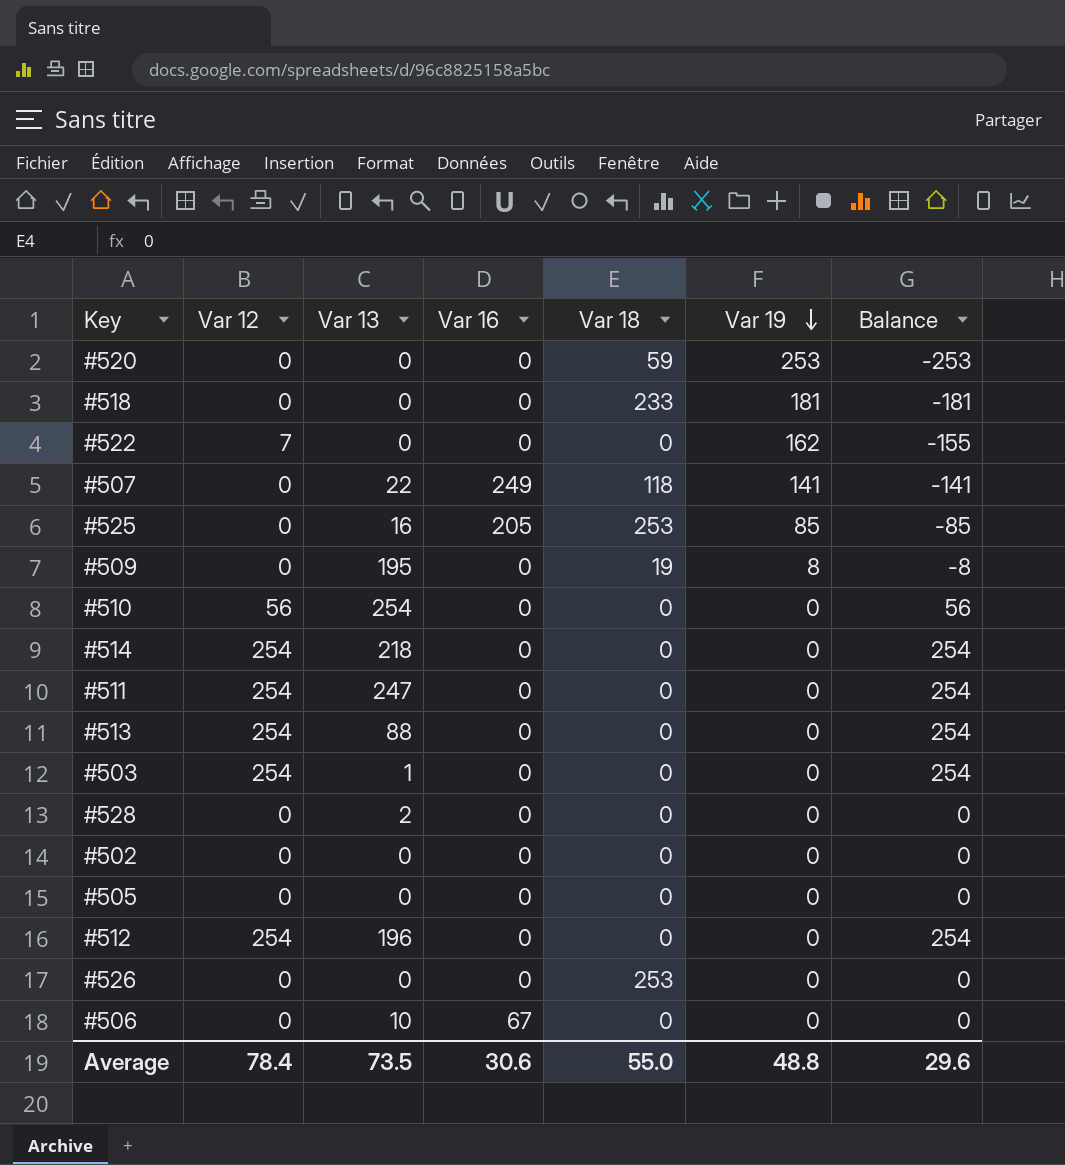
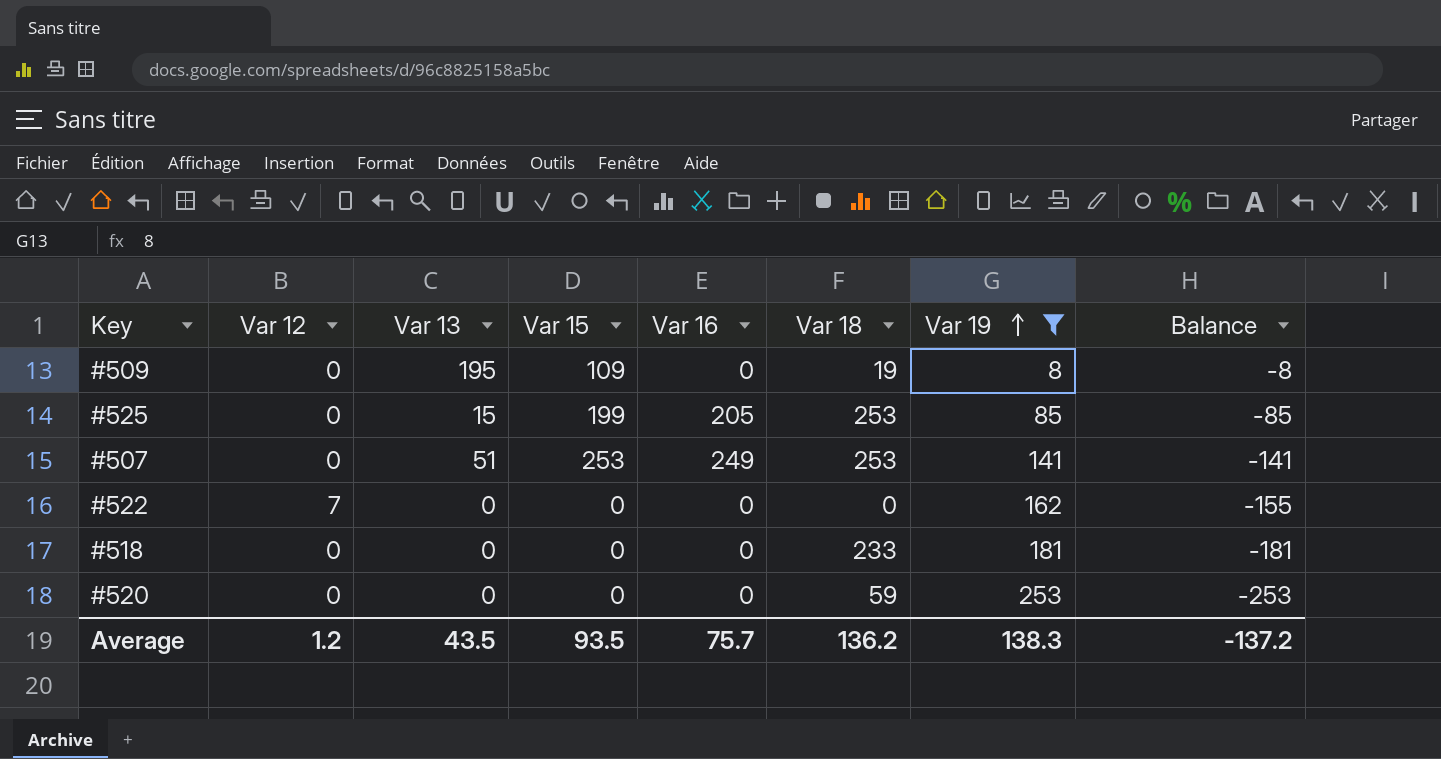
filter: none -> Var 19 != 0
row order: Var 19 descending -> Var 19 ascending
column Var 15 | position: none -> 4
#525 | Var 13: 16 -> 15
#507 | Var 13: 22 -> 51
#507 | Var 18: 118 -> 253
Average | Var 12: 78.4 -> 1.2
Average | Var 13: 73.5 -> 43.5
Average | Var 16: 30.6 -> 75.7
Average | Var 18: 55.0 -> 136.2
Average | Var 19: 48.8 -> 138.3
Average | Balance: 29.6 -> -137.2

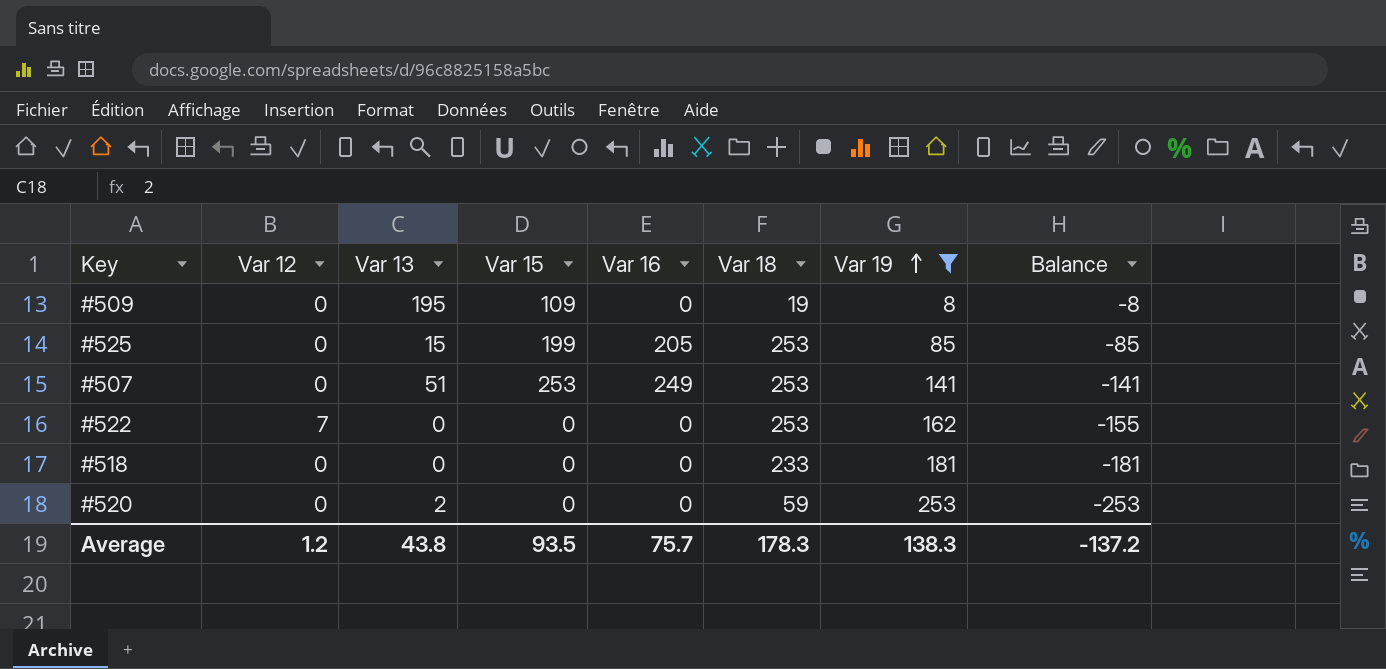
#522 | Var 18: 0 -> 253
#520 | Var 13: 0 -> 2
Average | Var 13: 43.5 -> 43.8
Average | Var 18: 136.2 -> 178.3

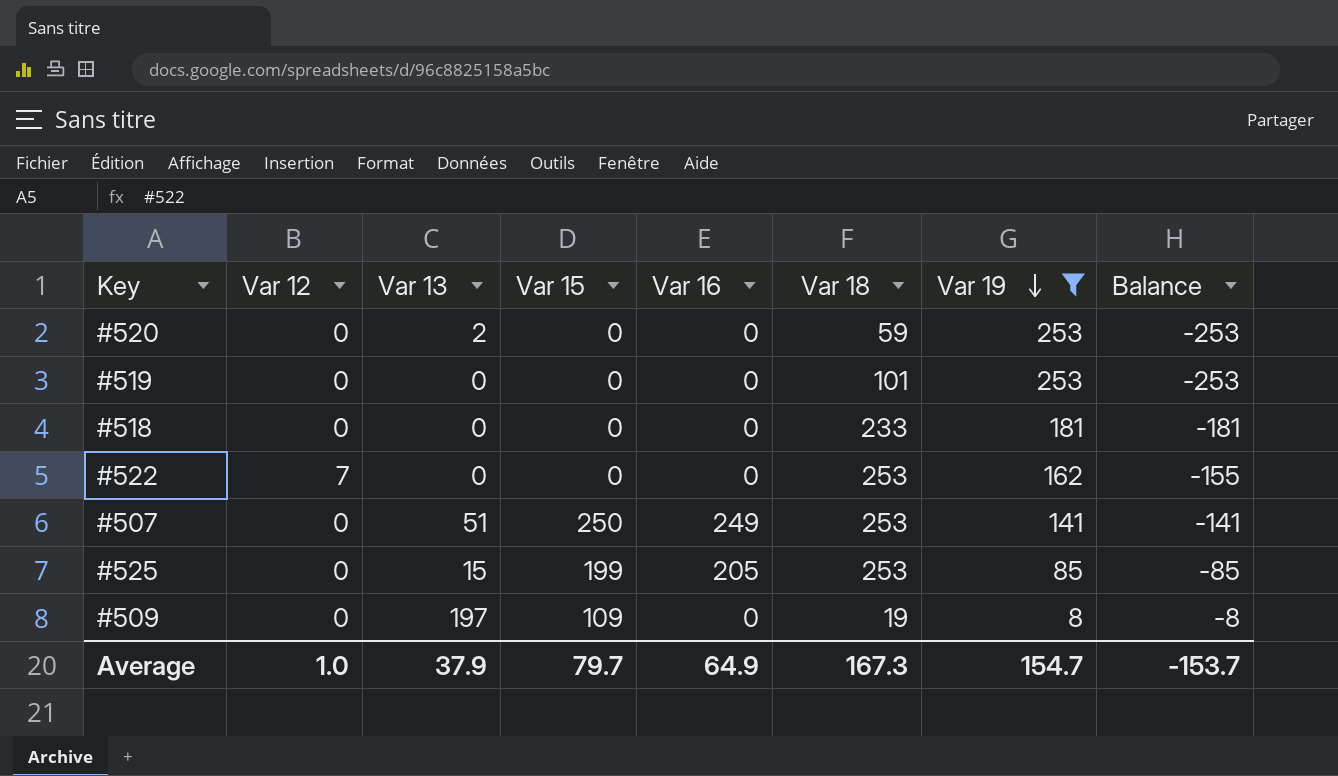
row order: Var 19 ascending -> Var 19 descending
row #519: none -> 0 | 0 | 0 | 0 | 101 | 253 | -253
#507 | Var 15: 253 -> 250
#509 | Var 13: 195 -> 197
Average | Var 12: 1.2 -> 1.0
Average | Var 13: 43.8 -> 37.9
Average | Var 15: 93.5 -> 79.7
Average | Var 16: 75.7 -> 64.9
Average | Var 18: 178.3 -> 167.3
Average | Var 19: 138.3 -> 154.7
Average | Balance: -137.2 -> -153.7

